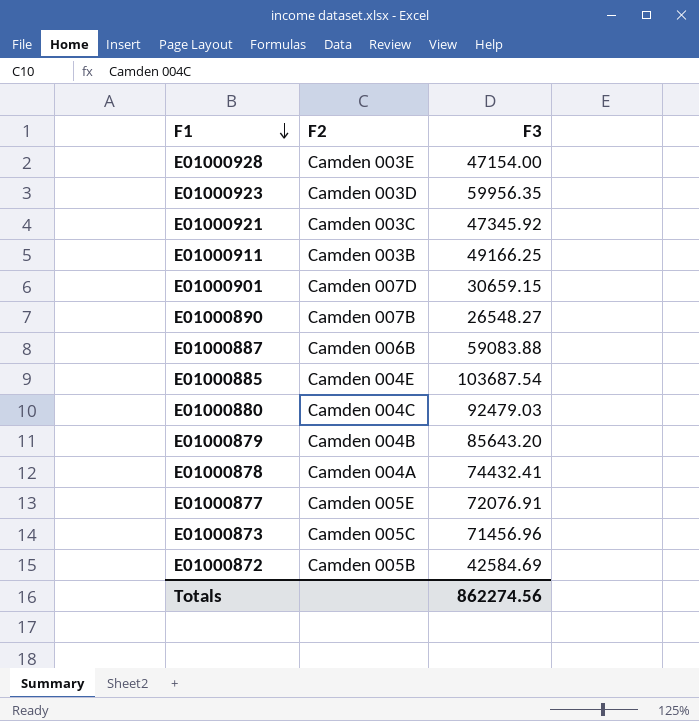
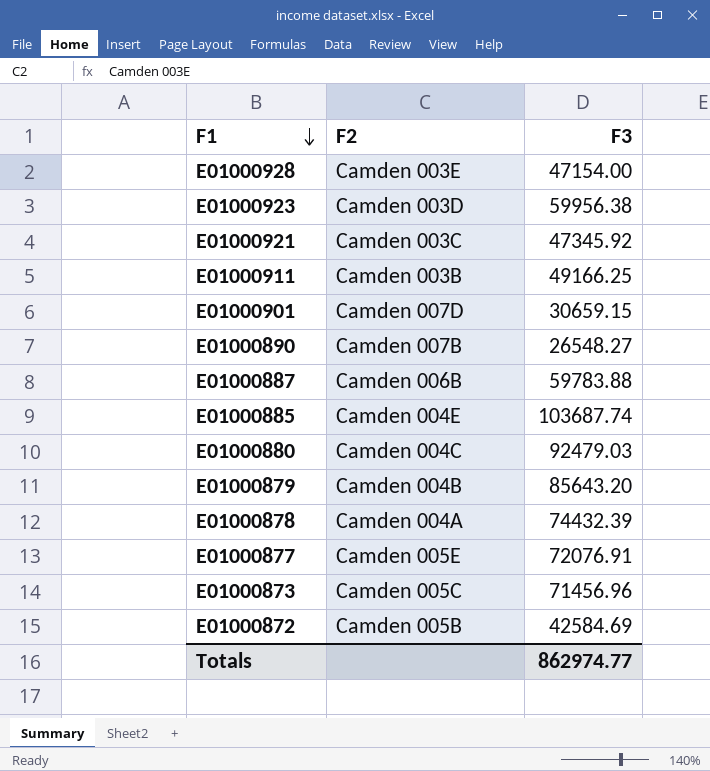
E01000923 | F3: 59956.35 -> 59956.38
E01000887 | F3: 59083.88 -> 59783.88
E01000885 | F3: 103687.54 -> 103687.74
E01000878 | F3: 74432.41 -> 74432.39
Totals | F3: 862274.56 -> 862974.77

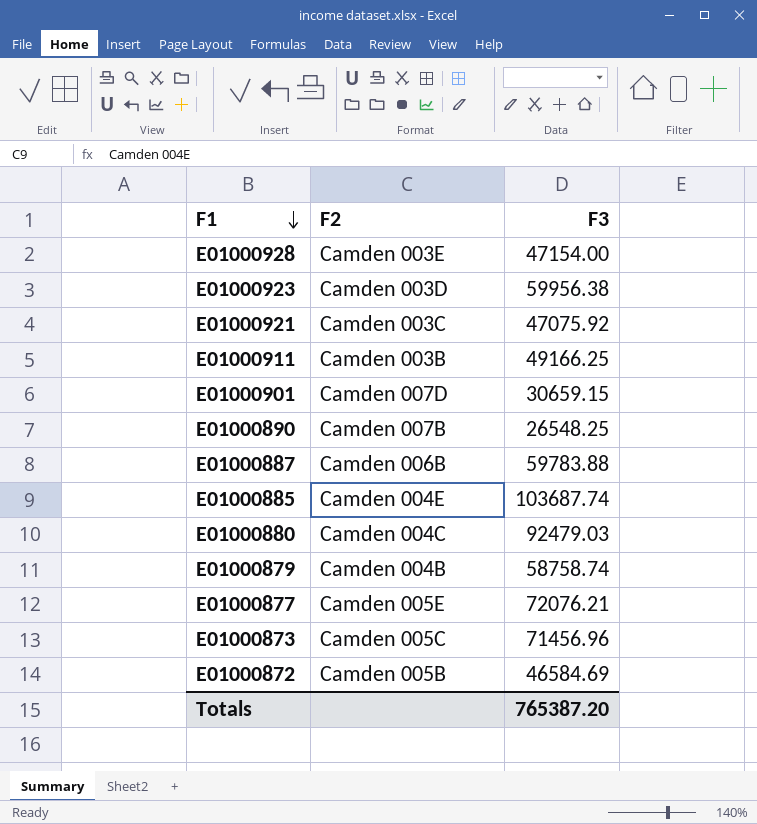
row E01000878: Camden 004A | 74432.39 -> none
E01000921 | F3: 47345.92 -> 47075.92
E01000890 | F3: 26548.27 -> 26548.25
E01000879 | F3: 85643.20 -> 58758.74
E01000877 | F3: 72076.91 -> 72076.21
E01000872 | F3: 42584.69 -> 46584.69
Totals | F3: 862974.77 -> 765387.20

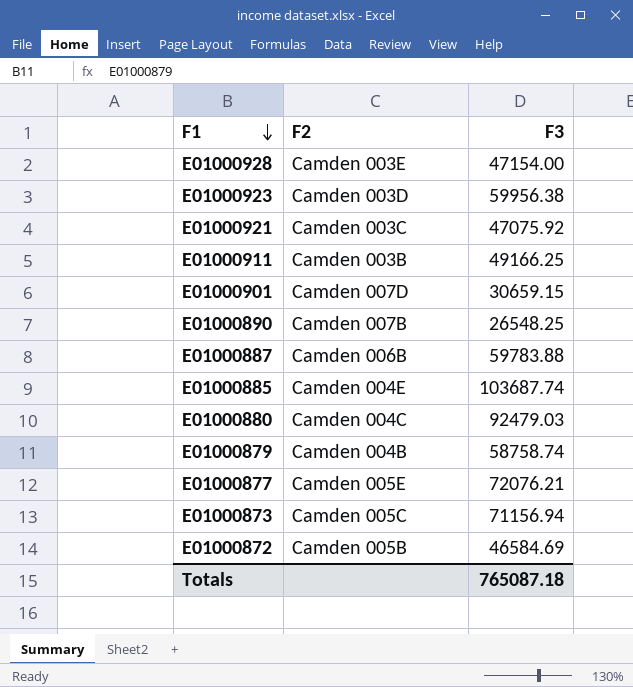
E01000873 | F3: 71456.96 -> 71156.94
Totals | F3: 765387.20 -> 765087.18

